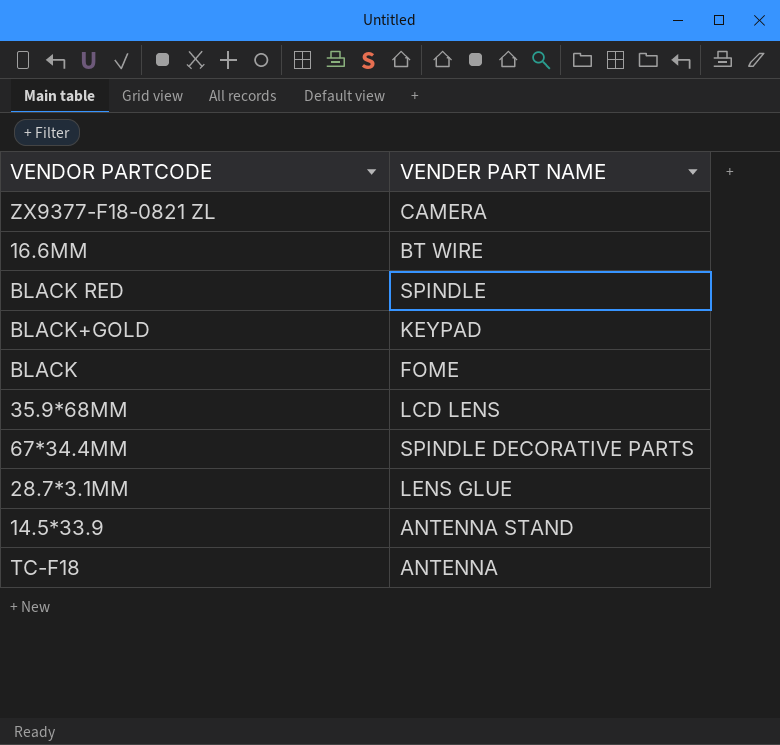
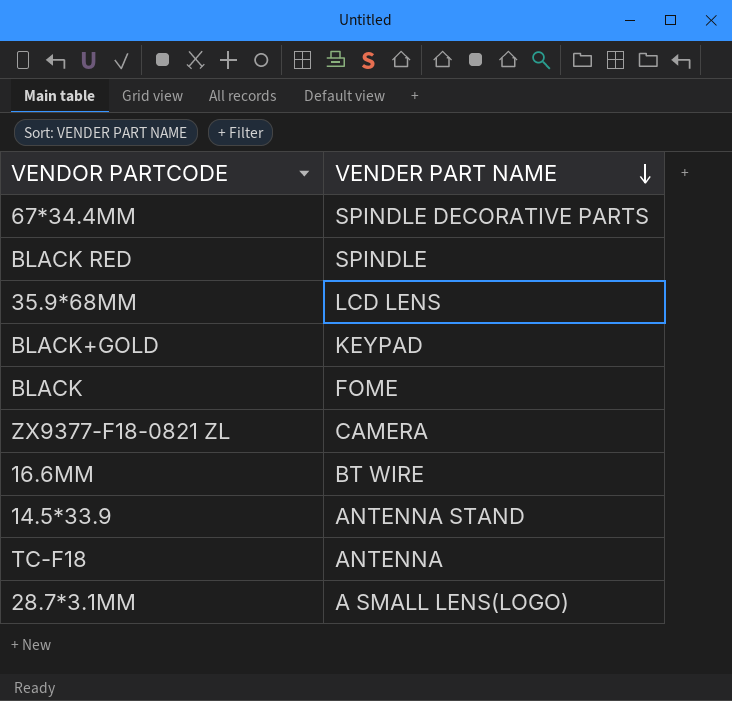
row order: none -> VENDER PART NAME descending
28.7*3.1MM | VENDER PART NAME: LENS GLUE -> A SMALL LENS(LOGO)

